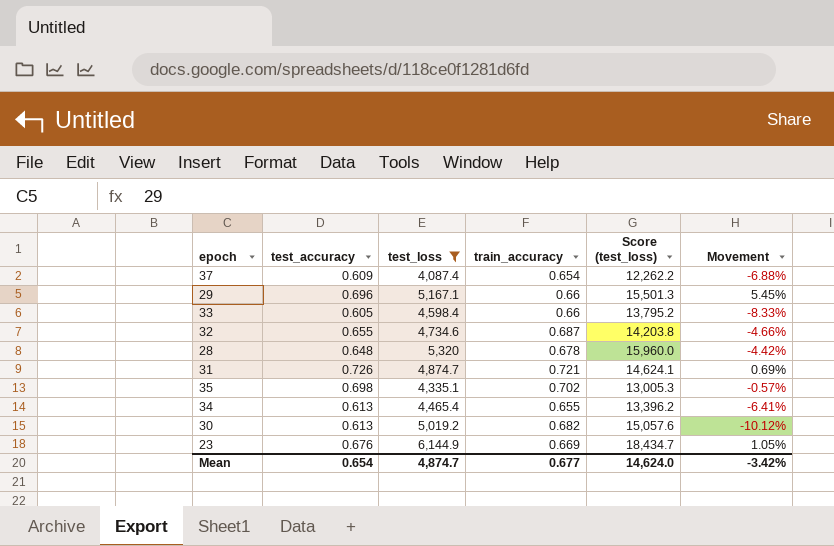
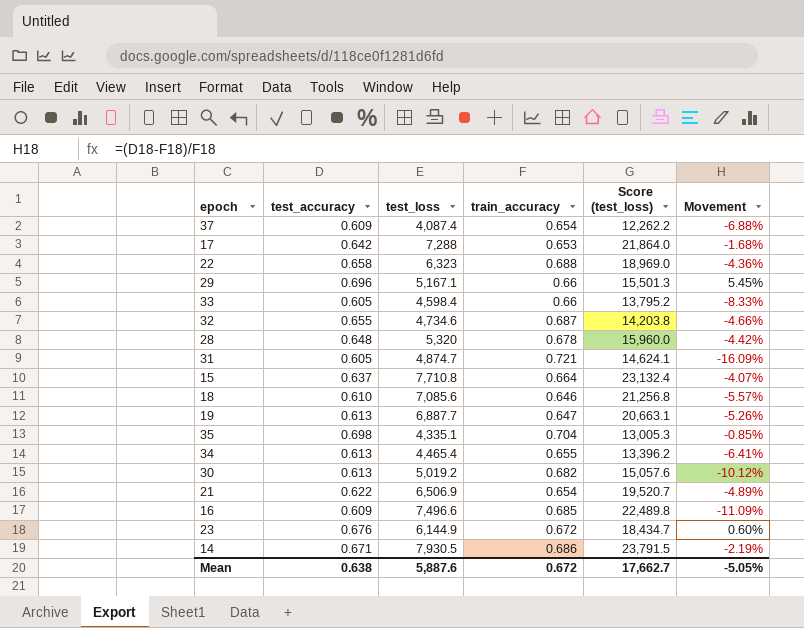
filter: test_loss <= 6,144.9 -> none
31 | test_accuracy: 0.726 -> 0.605
31 | Movement: 0.69% -> -16.09%
35 | train_accuracy: 0.702 -> 0.704
35 | Movement: -0.57% -> -0.85%
23 | train_accuracy: 0.669 -> 0.672
23 | Movement: 1.05% -> 0.60%
Mean | test_accuracy: 0.654 -> 0.638
Mean | test_loss: 4,874.7 -> 5,887.6
Mean | train_accuracy: 0.677 -> 0.672
Mean | Score (test_loss): 14,624.0 -> 17,662.7
Mean | Movement: -3.42% -> -5.05%

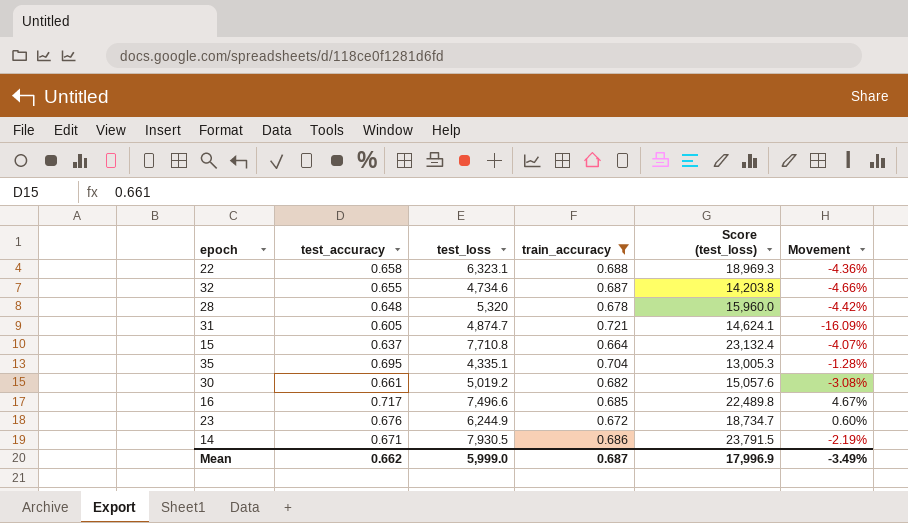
filter: none -> train_accuracy >= 0.664
22 | test_loss: 6,323 -> 6,323.1
22 | Score (test_loss): 18,969.0 -> 18,969.3
35 | test_accuracy: 0.698 -> 0.695
35 | Movement: -0.85% -> -1.28%
30 | test_accuracy: 0.613 -> 0.661
30 | Movement: -10.12% -> -3.08%
16 | test_accuracy: 0.609 -> 0.717
16 | Movement: -11.09% -> 4.67%
23 | test_loss: 6,144.9 -> 6,244.9
23 | Score (test_loss): 18,434.7 -> 18,734.7
Mean | test_accuracy: 0.638 -> 0.662
Mean | test_loss: 5,887.6 -> 5,999.0
Mean | train_accuracy: 0.672 -> 0.687
Mean | Score (test_loss): 17,662.7 -> 17,996.9
Mean | Movement: -5.05% -> -3.49%

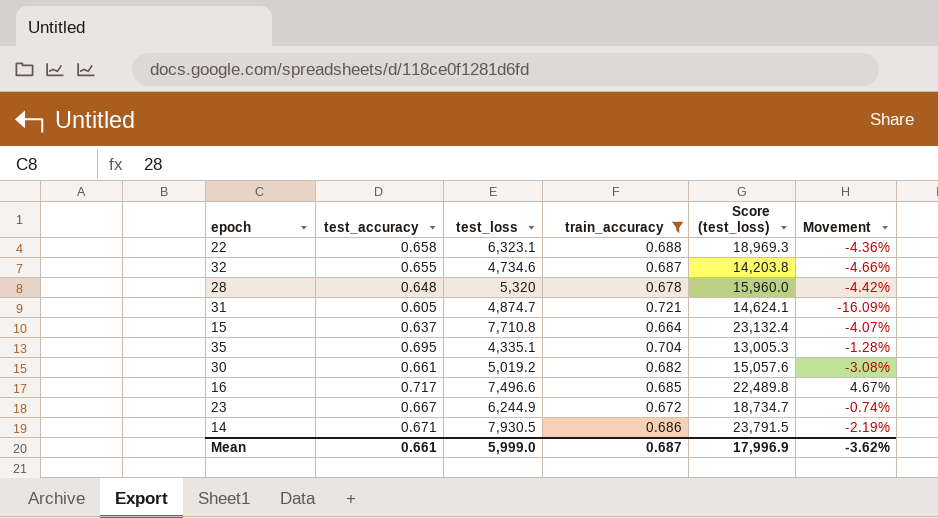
23 | test_accuracy: 0.676 -> 0.667
23 | Movement: 0.60% -> -0.74%
Mean | test_accuracy: 0.662 -> 0.661
Mean | Movement: -3.49% -> -3.62%

